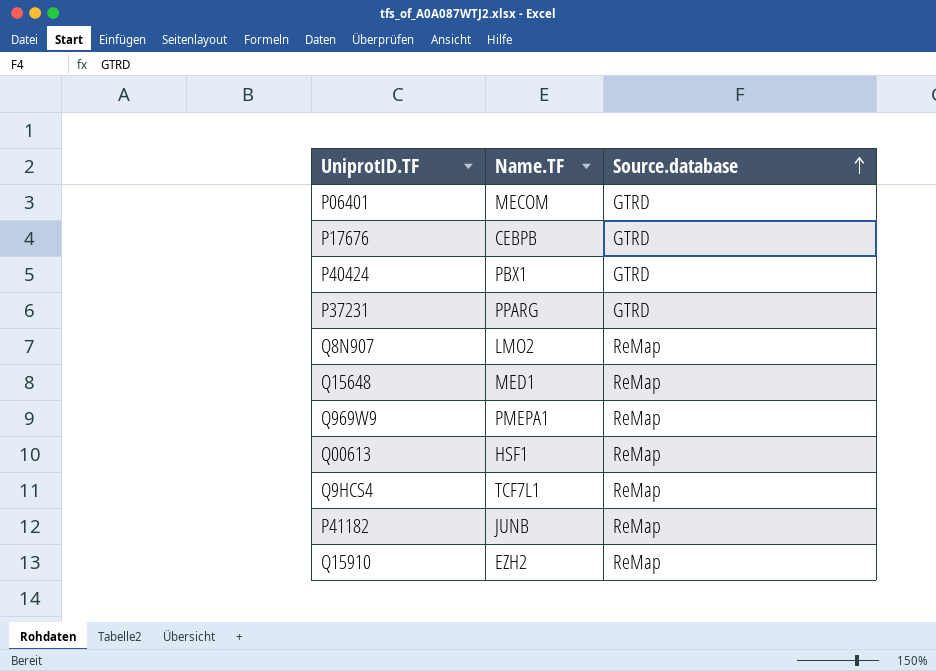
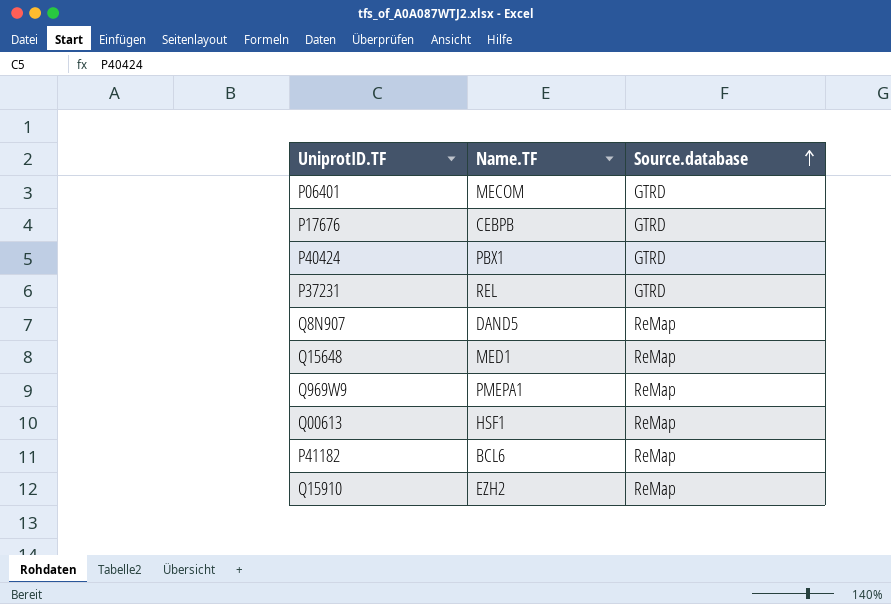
row Q9HCS4: TCF7L1 | ReMap -> none
P37231 | Name.TF: PPARG -> REL
Q8N907 | Name.TF: LMO2 -> DAND5
P41182 | Name.TF: JUNB -> BCL6

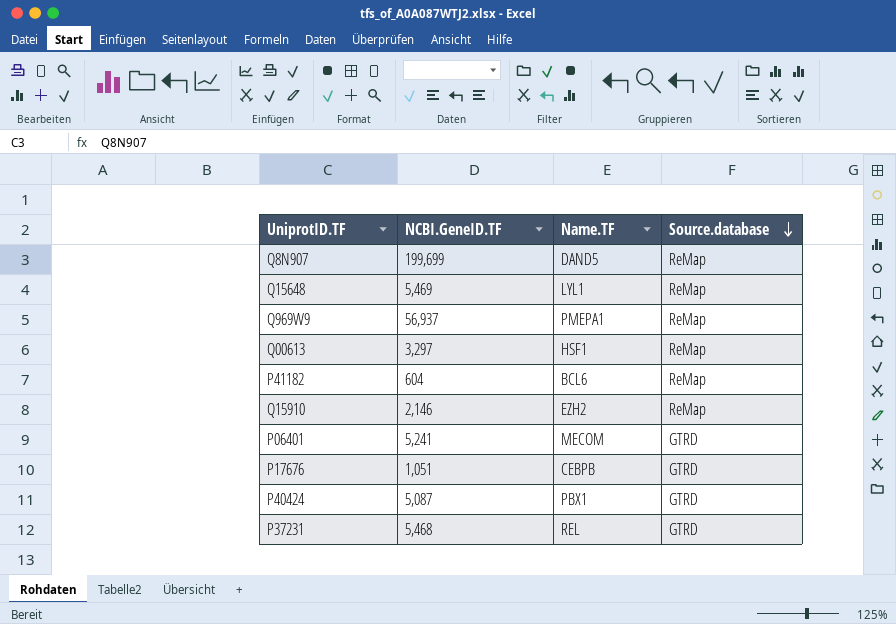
row order: Source.database ascending -> Source.database descending
column NCBI.GeneID.TF | position: none -> 2
Q15648 | Name.TF: MED1 -> LYL1

